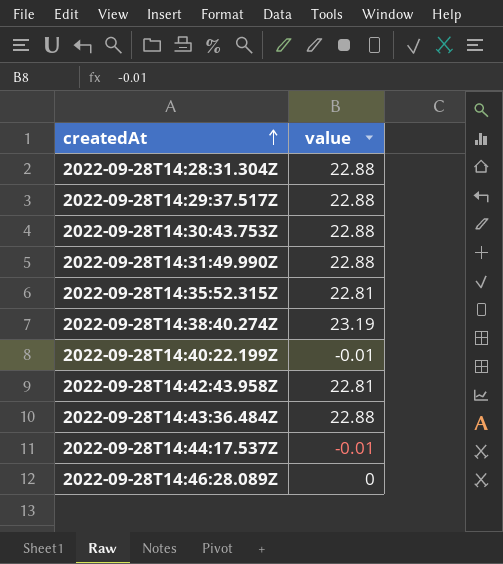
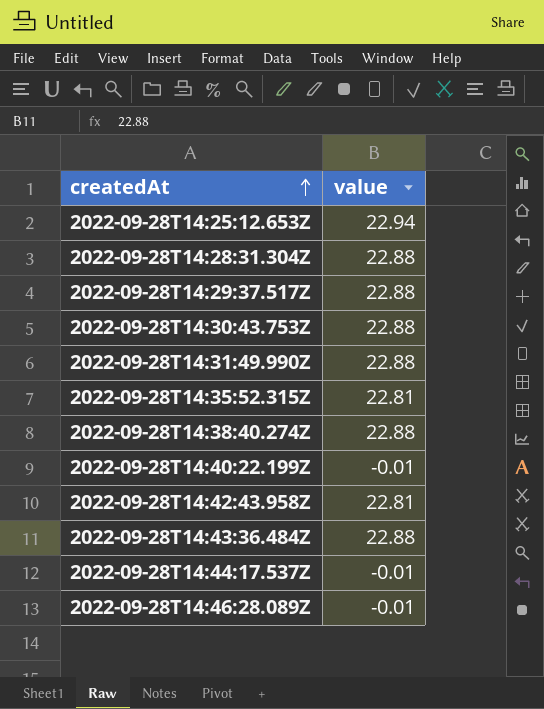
row 2022-09-28T14:25:12.653Z: none -> 22.94
2022-09-28T14:38:40.274Z | value: 23.19 -> 22.88
2022-09-28T14:46:28.089Z | value: 0 -> -0.01

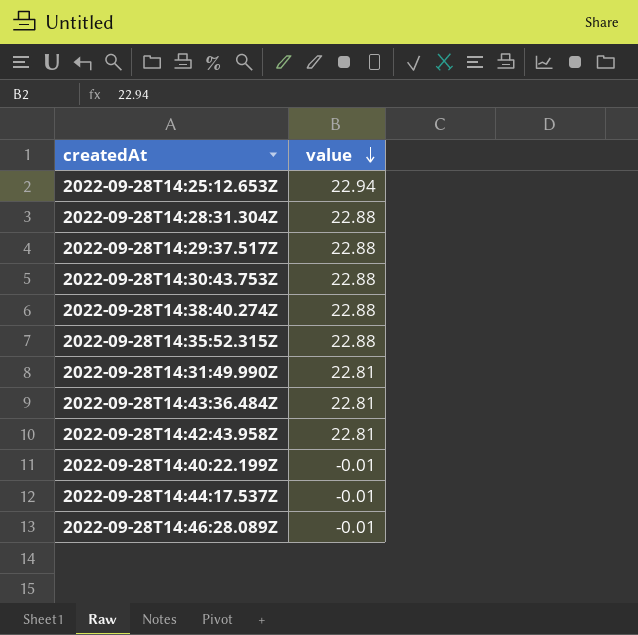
row order: createdAt ascending -> value descending
2022-09-28T14:35:52.315Z | value: 22.81 -> 22.88
2022-09-28T14:31:49.990Z | value: 22.88 -> 22.81
2022-09-28T14:43:36.484Z | value: 22.88 -> 22.81

